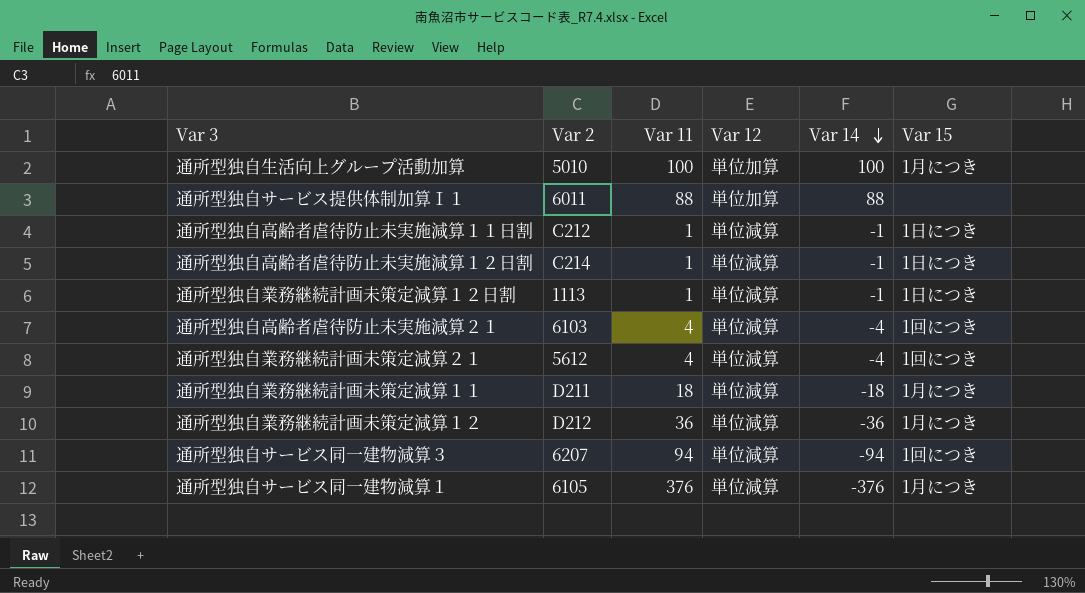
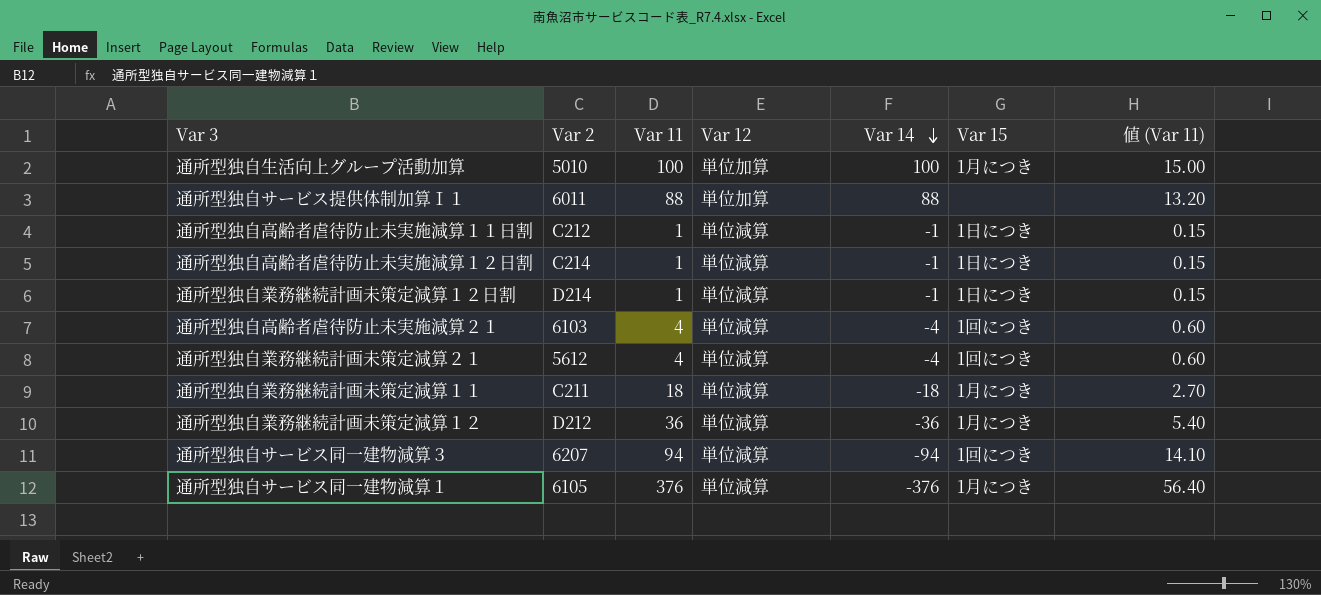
column 値 (Var 11) | formula: none -> [Var 11] * 0.15
通所型独自業務継続計画未策定減算１２日割 | Var 2: 1113 -> D214
通所型独自業務継続計画未策定減算１１ | Var 2: D211 -> C211

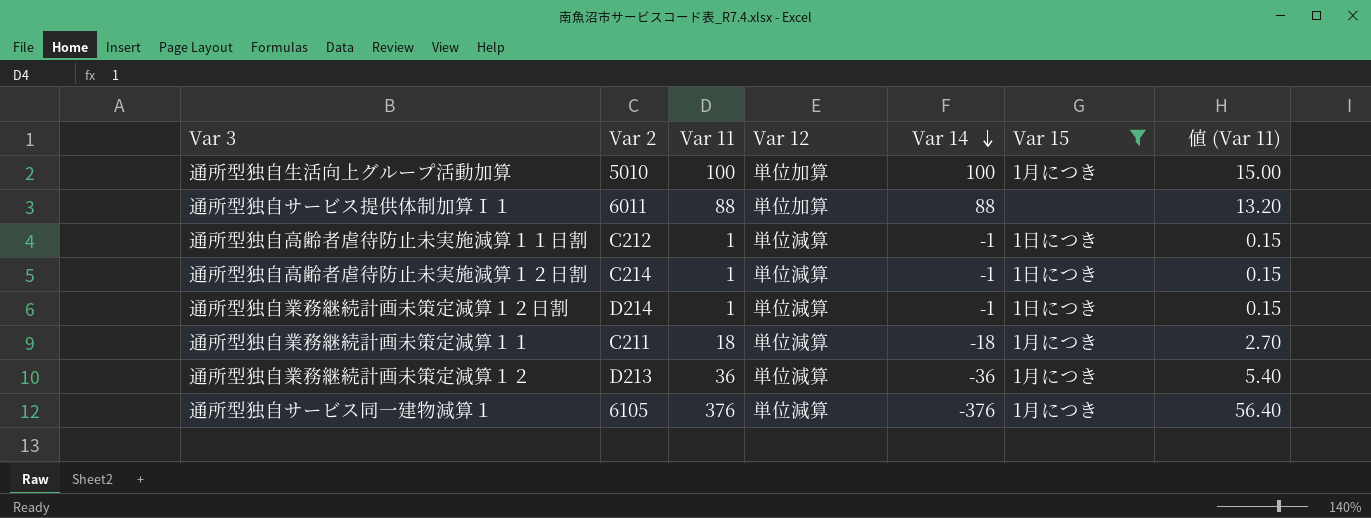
filter: none -> Var 15 != 1回につき
通所型独自業務継続計画未策定減算１２ | Var 2: D212 -> D213

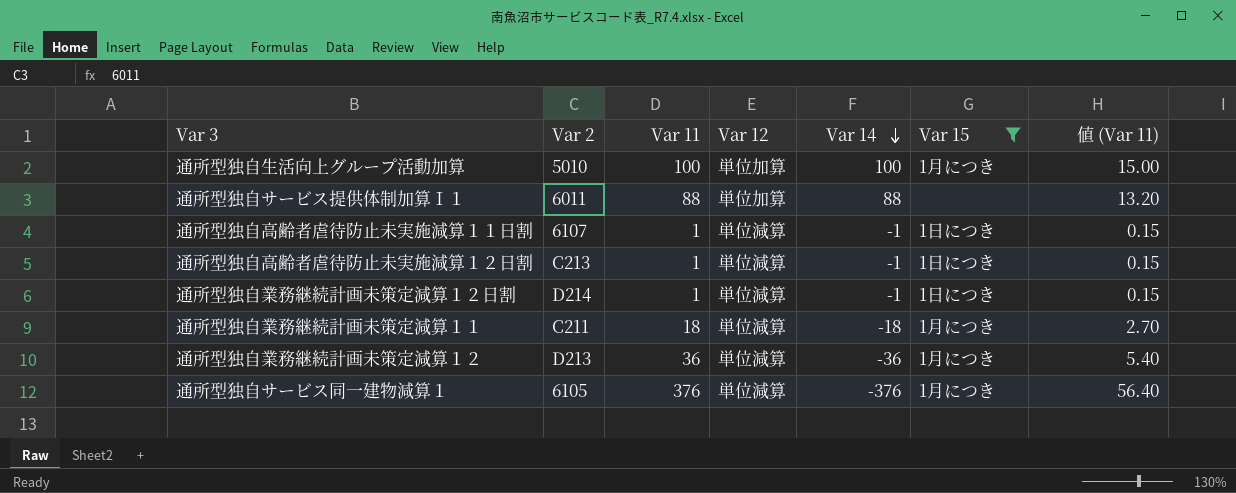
通所型独自高齢者虐待防止未実施減算１１日割 | Var 2: C212 -> 6107
通所型独自高齢者虐待防止未実施減算１２日割 | Var 2: C214 -> C213

